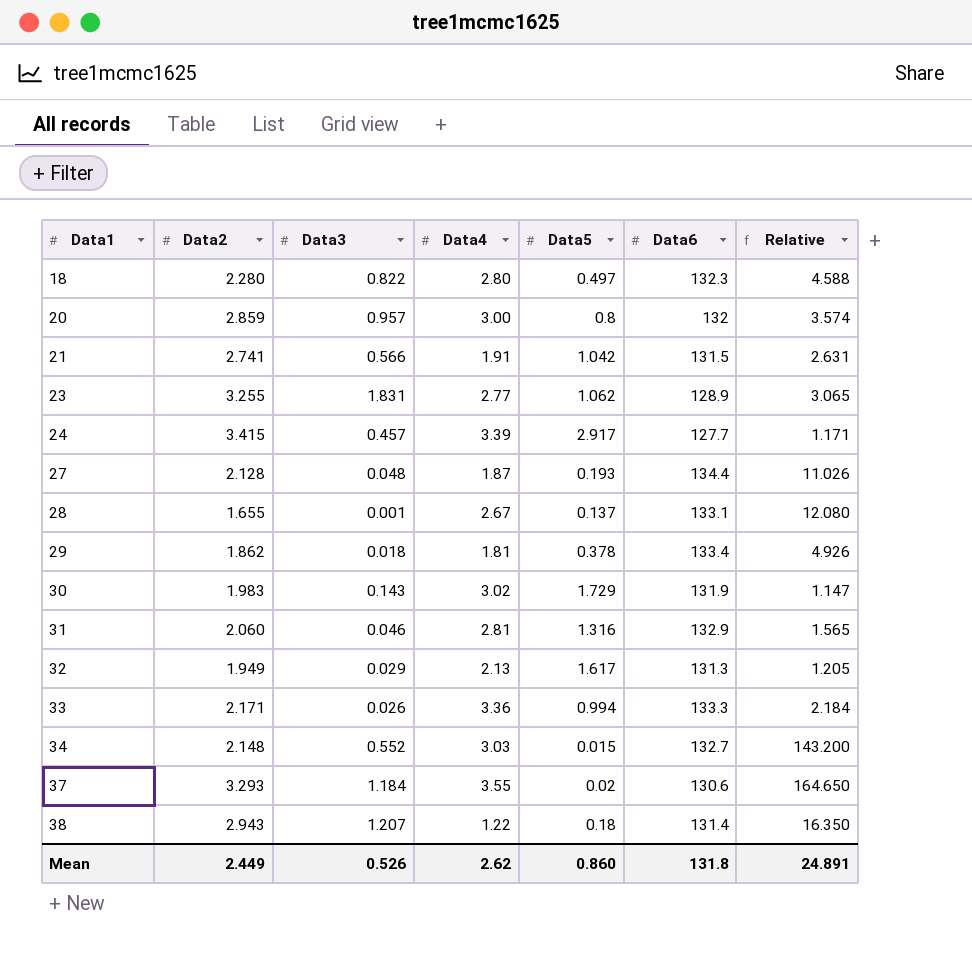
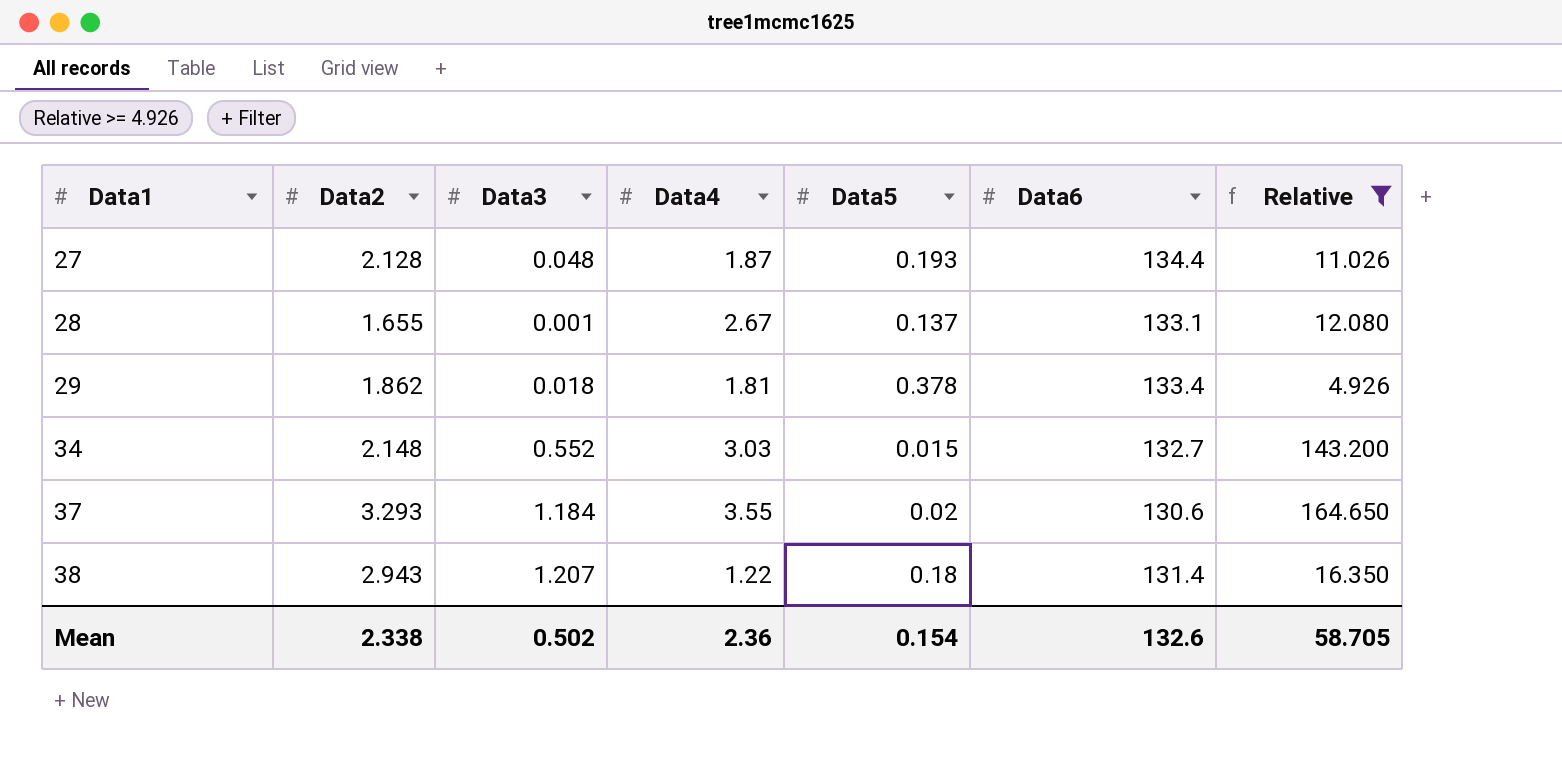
filter: none -> Relative >= 4.926
Mean | Data2: 2.449 -> 2.338
Mean | Data3: 0.526 -> 0.502
Mean | Data4: 2.62 -> 2.36
Mean | Data5: 0.860 -> 0.154
Mean | Data6: 131.8 -> 132.6
Mean | Relative: 24.891 -> 58.705

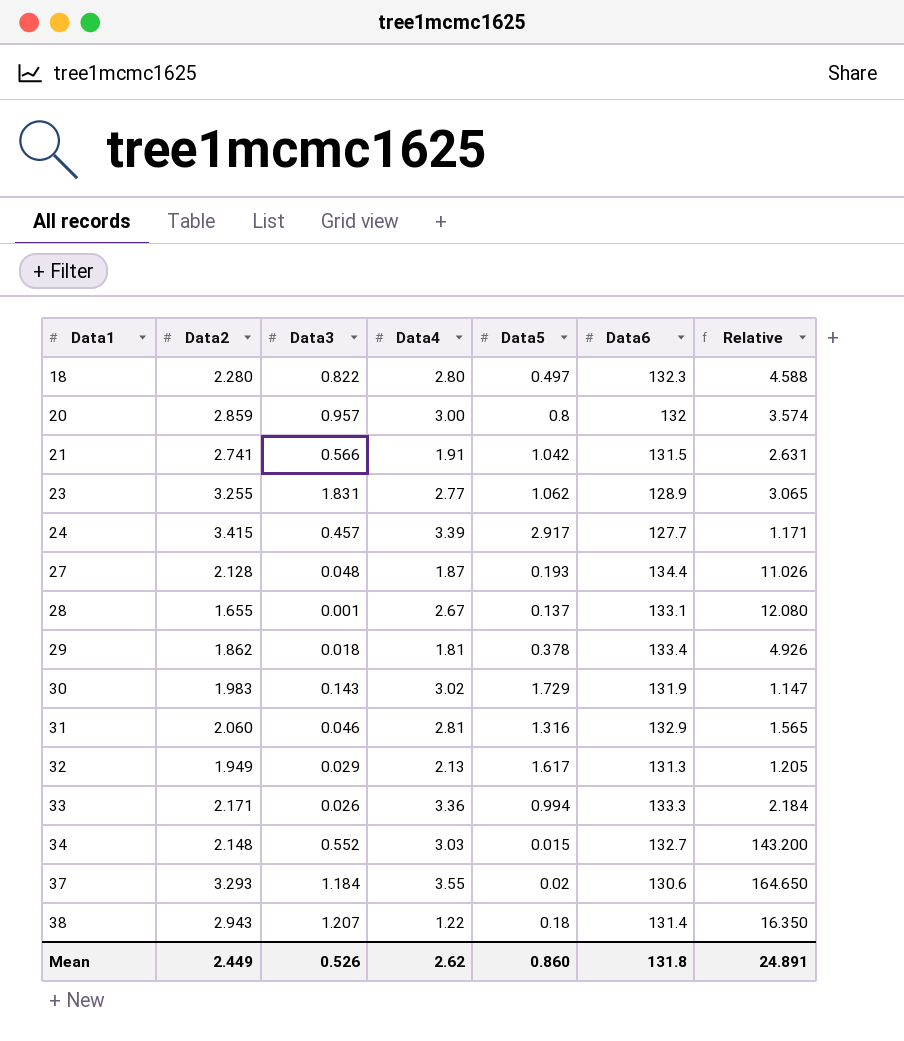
filter: Relative >= 4.926 -> none
Mean | Data2: 2.338 -> 2.449
Mean | Data3: 0.502 -> 0.526
Mean | Data4: 2.36 -> 2.62
Mean | Data5: 0.154 -> 0.860
Mean | Data6: 132.6 -> 131.8
Mean | Relative: 58.705 -> 24.891

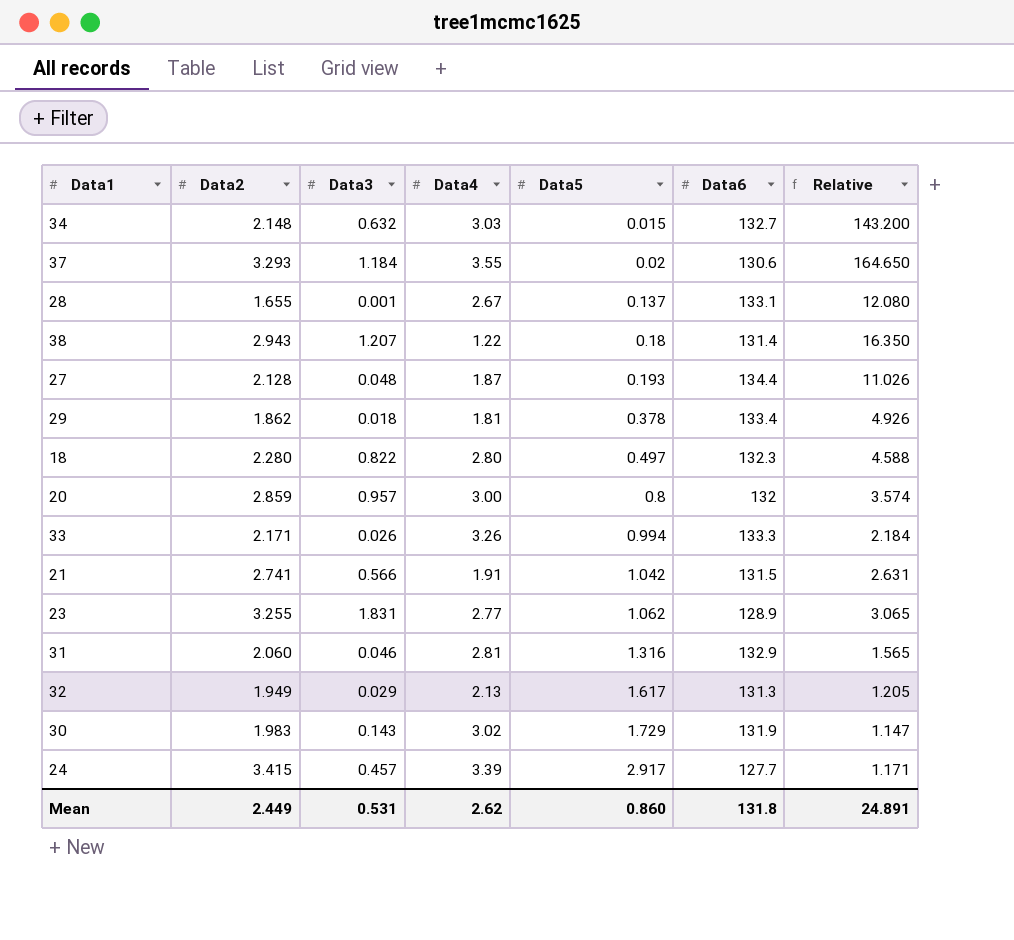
row order: Data1 ascending -> Data5 ascending
34 | Data3: 0.552 -> 0.632
33 | Data4: 3.36 -> 3.26
Mean | Data3: 0.526 -> 0.531

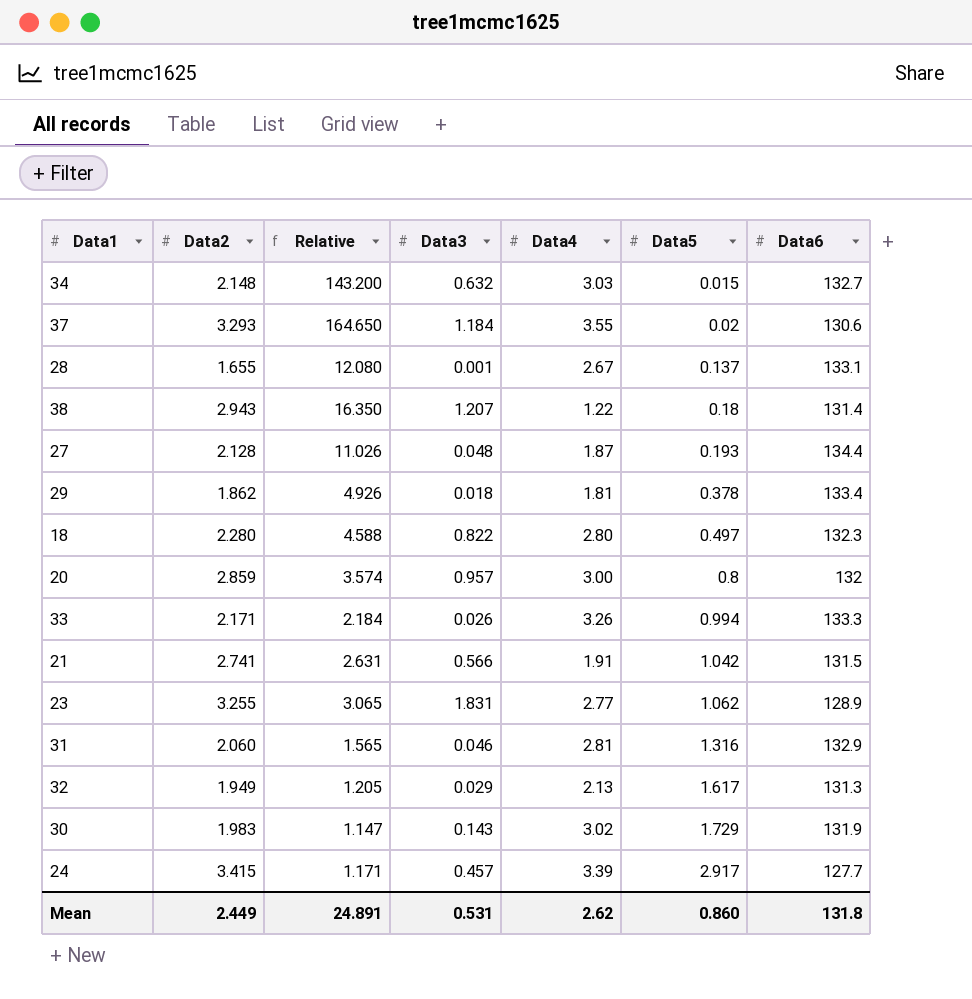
column Relative | position: 7 -> 3

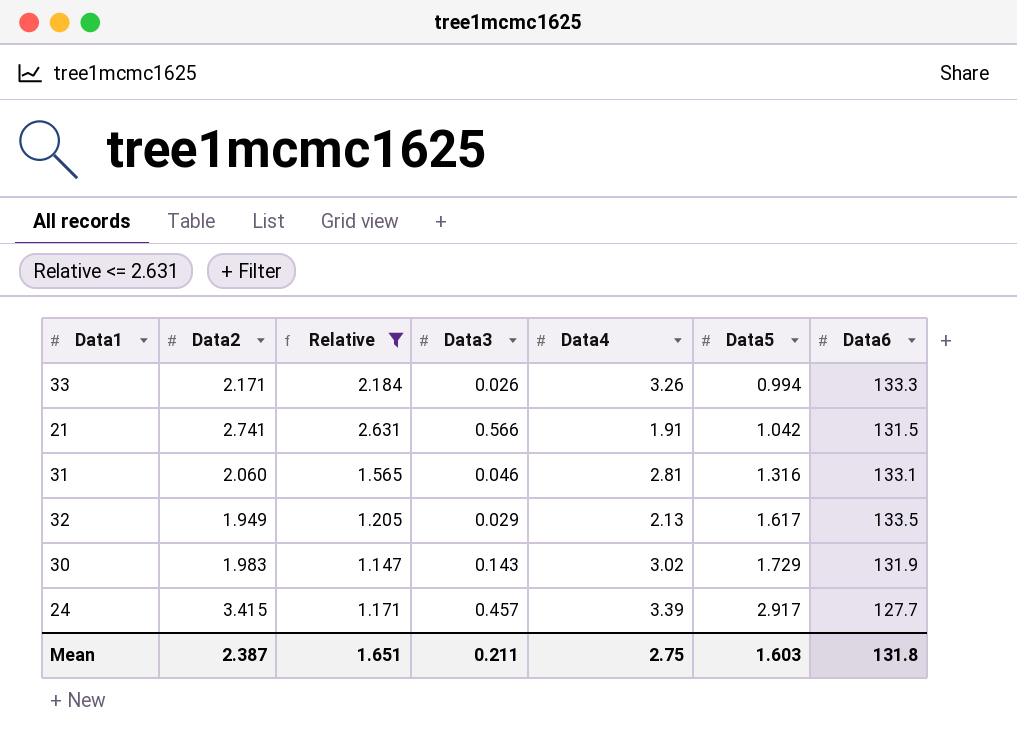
filter: none -> Relative <= 2.631
31 | Data6: 132.9 -> 133.1
32 | Data6: 131.3 -> 133.5
Mean | Data2: 2.449 -> 2.387
Mean | Relative: 24.891 -> 1.651
Mean | Data3: 0.531 -> 0.211
Mean | Data4: 2.62 -> 2.75
Mean | Data5: 0.860 -> 1.603

